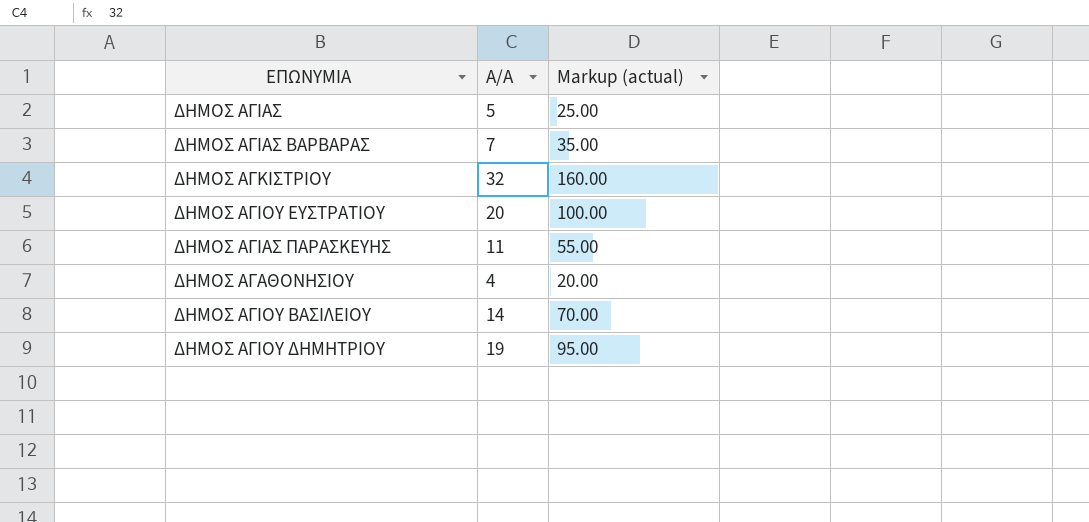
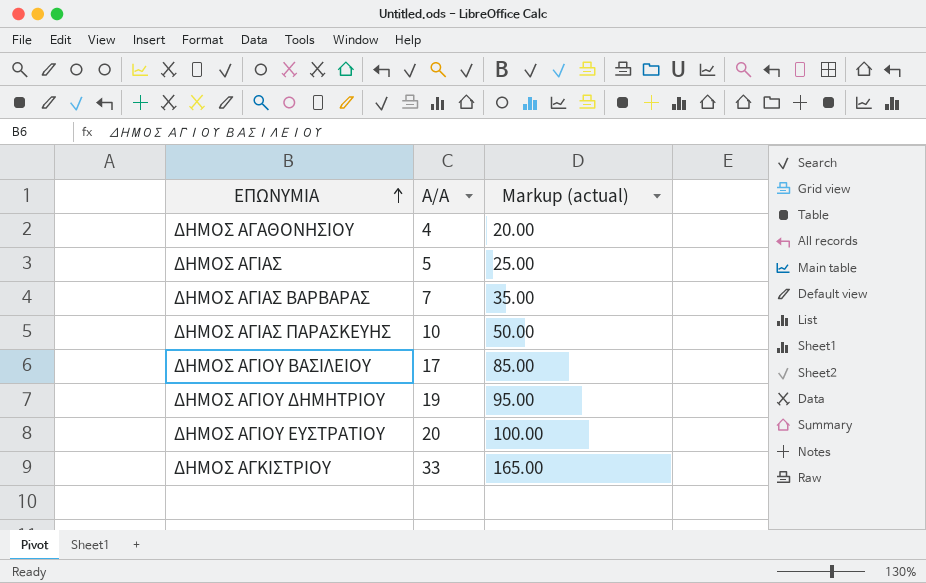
row order: none -> ΕΠΩΝΥΜΙΑ ascending
ΔΗΜΟΣ ΑΓΙΑΣ ΠΑΡΑΣΚΕΥΗΣ | Α/Α: 11 -> 10
ΔΗΜΟΣ ΑΓΙΑΣ ΠΑΡΑΣΚΕΥΗΣ | Markup (actual): 55.00 -> 50.00
ΔΗΜΟΣ ΑΓΙΟΥ ΒΑΣΙΛΕΙΟΥ | Α/Α: 14 -> 17
ΔΗΜΟΣ ΑΓΙΟΥ ΒΑΣΙΛΕΙΟΥ | Markup (actual): 70.00 -> 85.00
ΔΗΜΟΣ ΑΓΚΙΣΤΡΙΟΥ | Α/Α: 32 -> 33
ΔΗΜΟΣ ΑΓΚΙΣΤΡΙΟΥ | Markup (actual): 160.00 -> 165.00

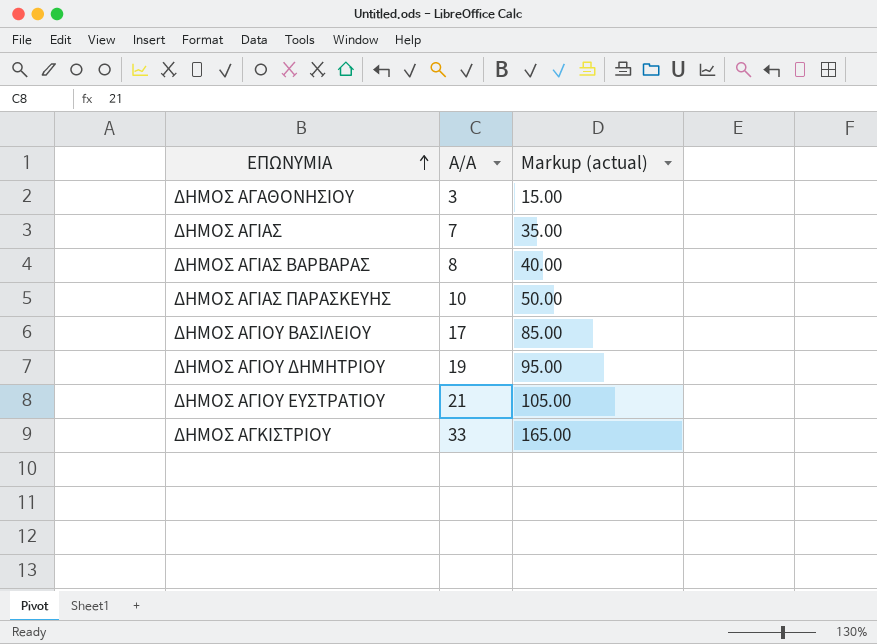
ΔΗΜΟΣ ΑΓΑΘΟΝΗΣΙΟΥ | Α/Α: 4 -> 3
ΔΗΜΟΣ ΑΓΑΘΟΝΗΣΙΟΥ | Markup (actual): 20.00 -> 15.00
ΔΗΜΟΣ ΑΓΙΑΣ | Α/Α: 5 -> 7
ΔΗΜΟΣ ΑΓΙΑΣ | Markup (actual): 25.00 -> 35.00
ΔΗΜΟΣ ΑΓΙΑΣ ΒΑΡΒΑΡΑΣ | Α/Α: 7 -> 8
ΔΗΜΟΣ ΑΓΙΑΣ ΒΑΡΒΑΡΑΣ | Markup (actual): 35.00 -> 40.00
ΔΗΜΟΣ ΑΓΙΟΥ ΕΥΣΤΡΑΤΙΟΥ | Α/Α: 20 -> 21
ΔΗΜΟΣ ΑΓΙΟΥ ΕΥΣΤΡΑΤΙΟΥ | Markup (actual): 100.00 -> 105.00

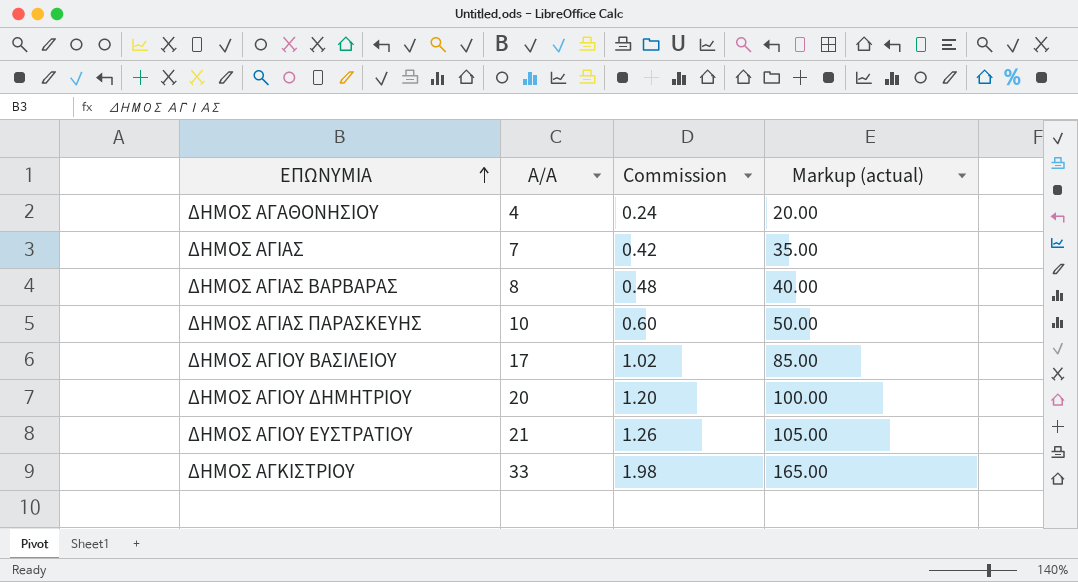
column Commission | formula: none -> [Α/Α] * 0.06
ΔΗΜΟΣ ΑΓΑΘΟΝΗΣΙΟΥ | Α/Α: 3 -> 4
ΔΗΜΟΣ ΑΓΑΘΟΝΗΣΙΟΥ | Markup (actual): 15.00 -> 20.00
ΔΗΜΟΣ ΑΓΙΟΥ ΔΗΜΗΤΡΙΟΥ | Α/Α: 19 -> 20
ΔΗΜΟΣ ΑΓΙΟΥ ΔΗΜΗΤΡΙΟΥ | Markup (actual): 95.00 -> 100.00

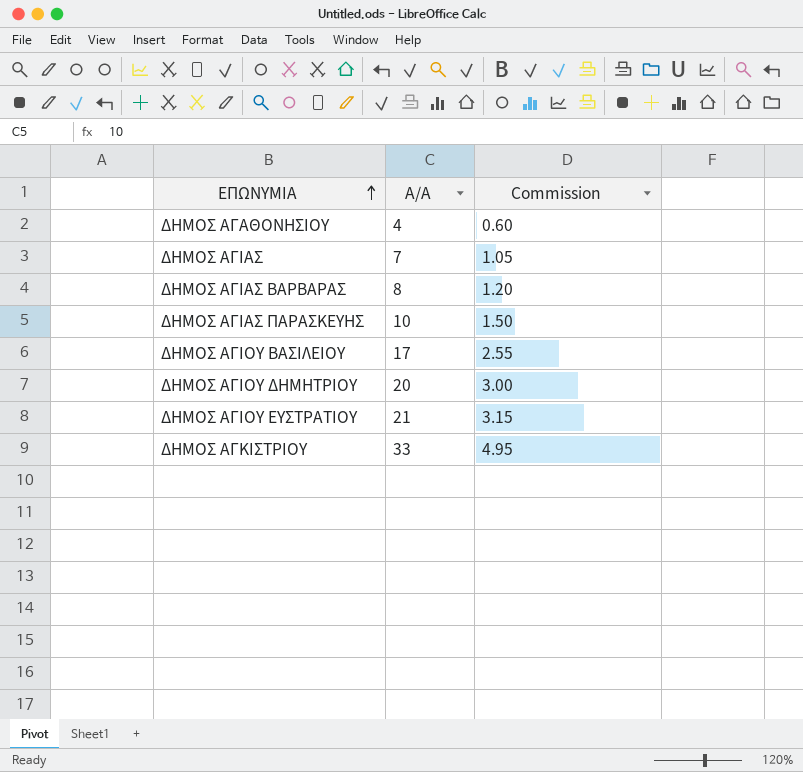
column Markup (actual) | formula: [Α/Α] * 5 -> none
column Commission | formula: [Α/Α] * 0.06 -> [Α/Α] * 0.15

